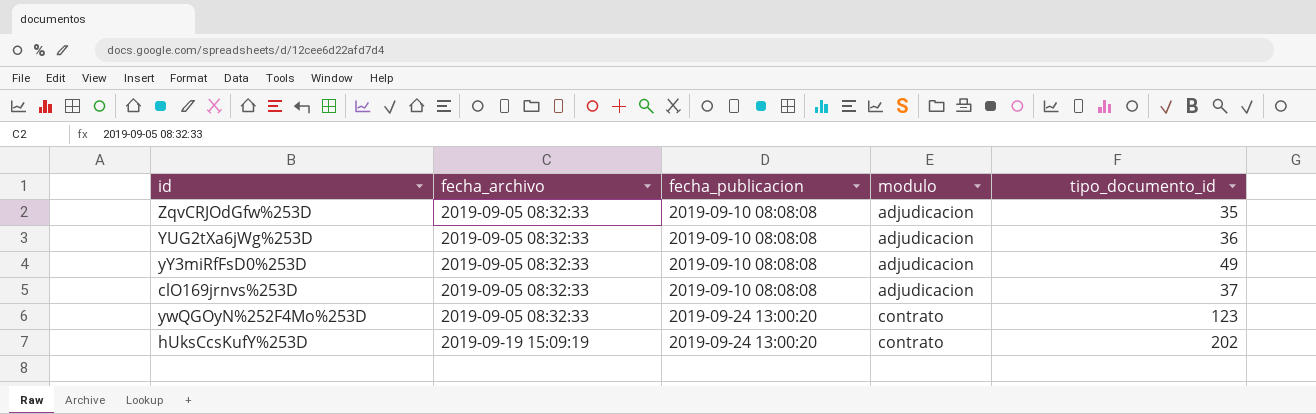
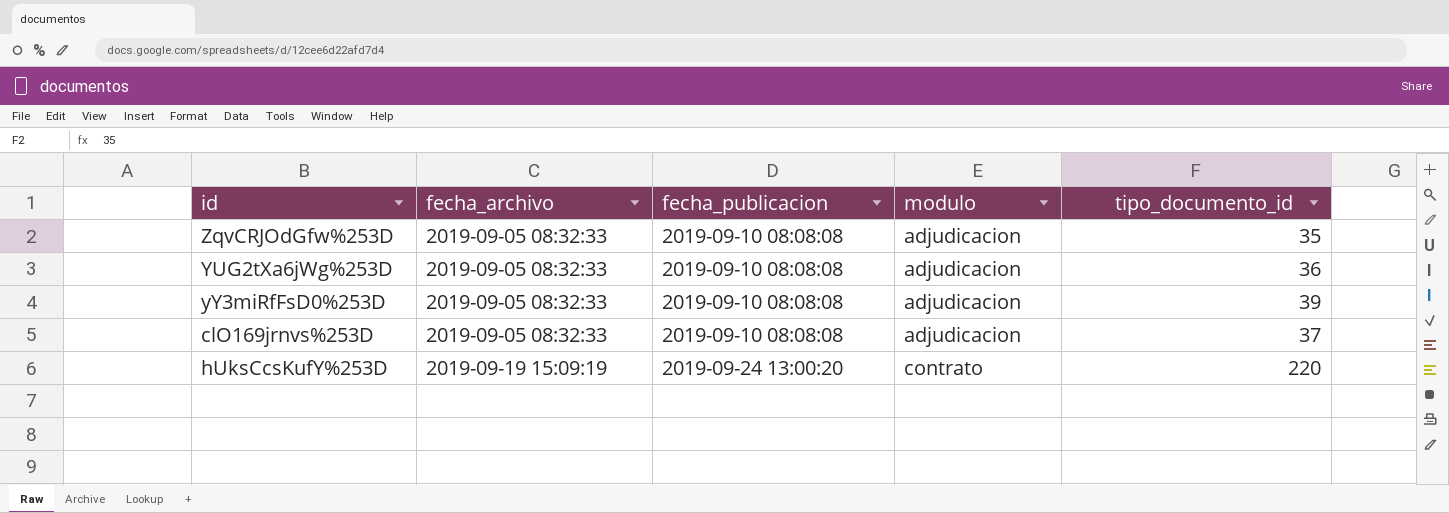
row ywQGOyN%252F4Mo%253D: 2019-09-05 08:32:33 | 2019-09-24 13:00:20 | contrato | 123 -> none
yY3miRfFsD0%253D | tipo_documento_id: 49 -> 39
hUksCcsKufY%253D | tipo_documento_id: 202 -> 220

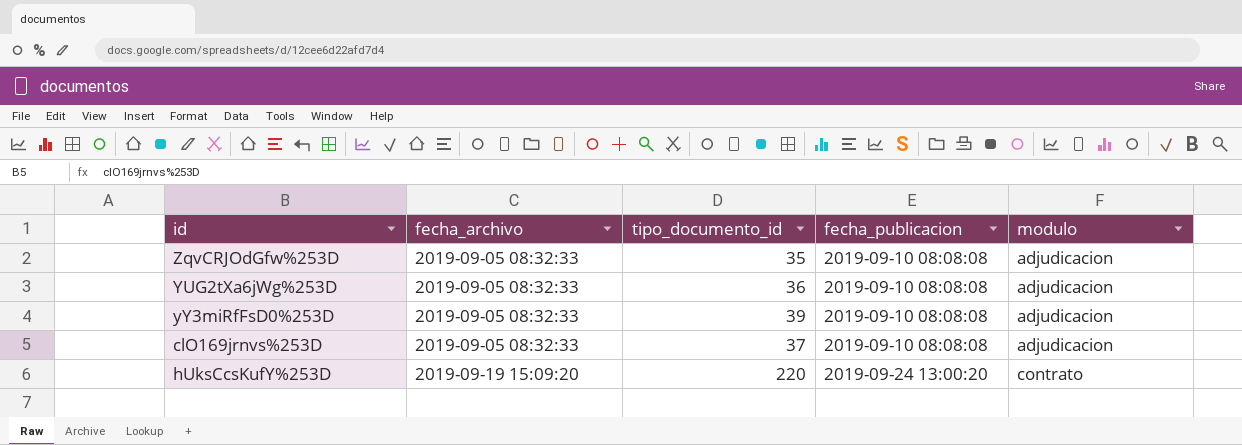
column tipo_documento_id | position: 5 -> 3
hUksCcsKufY%253D | fecha_archivo: 2019-09-19 15:09:19 -> 2019-09-19 15:09:20

